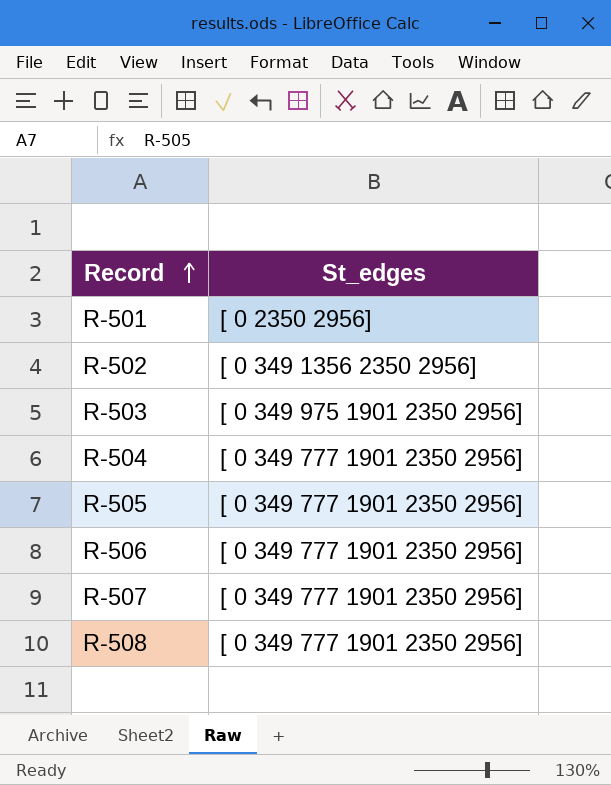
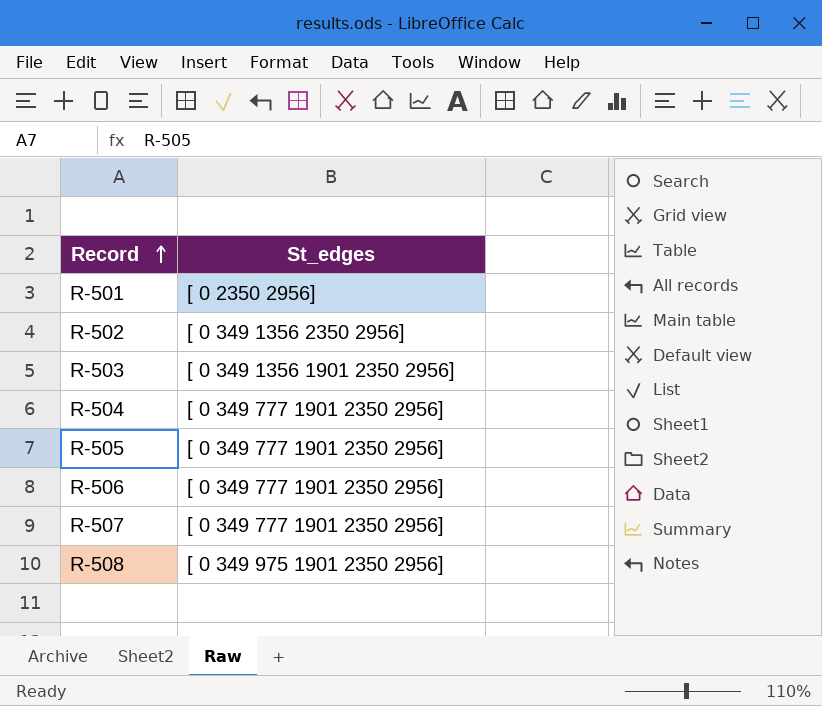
R-503 | St_edges: [ 0 349 975 1901 2350 2956] -> [ 0 349 1356 1901 2350 2956]
R-508 | St_edges: [ 0 349 777 1901 2350 2956] -> [ 0 349 975 1901 2350 2956]

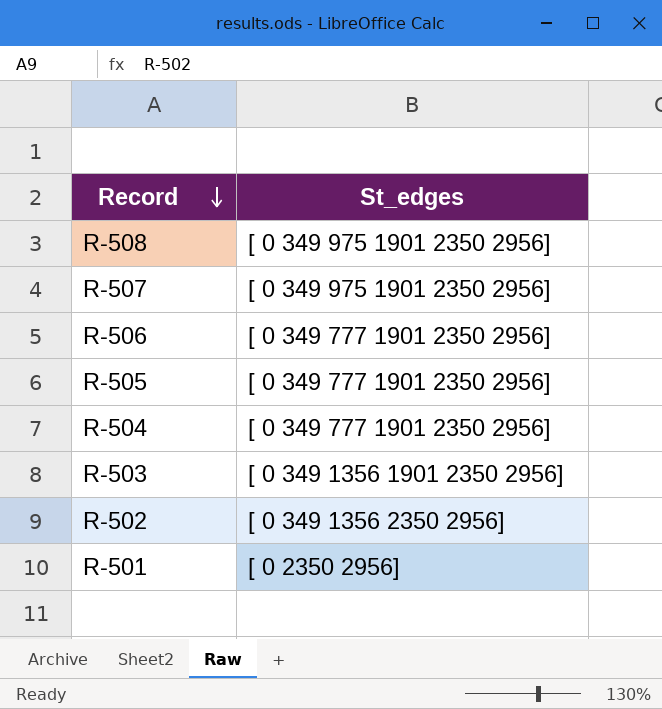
row order: Record ascending -> Record descending
R-507 | St_edges: [ 0 349 777 1901 2350 2956] -> [ 0 349 975 1901 2350 2956]

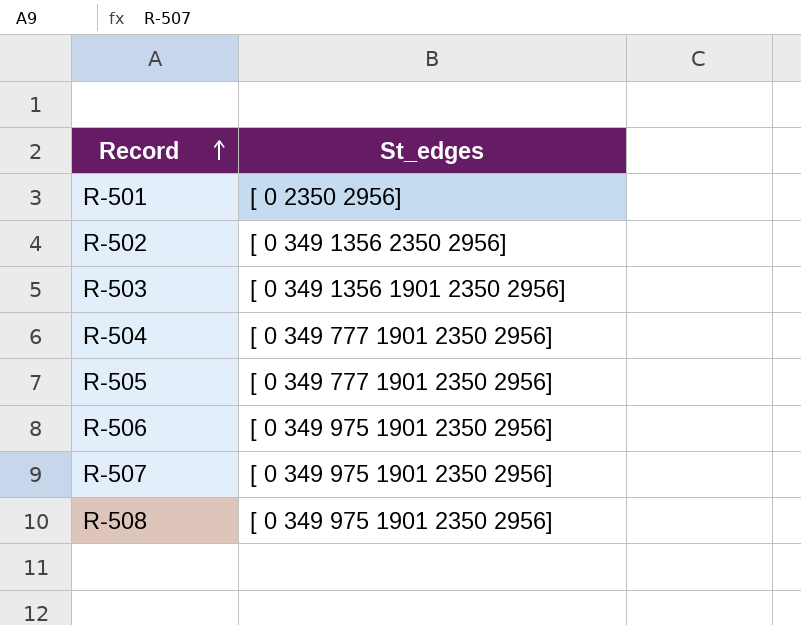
row order: Record descending -> Record ascending
R-506 | St_edges: [ 0 349 777 1901 2350 2956] -> [ 0 349 975 1901 2350 2956]

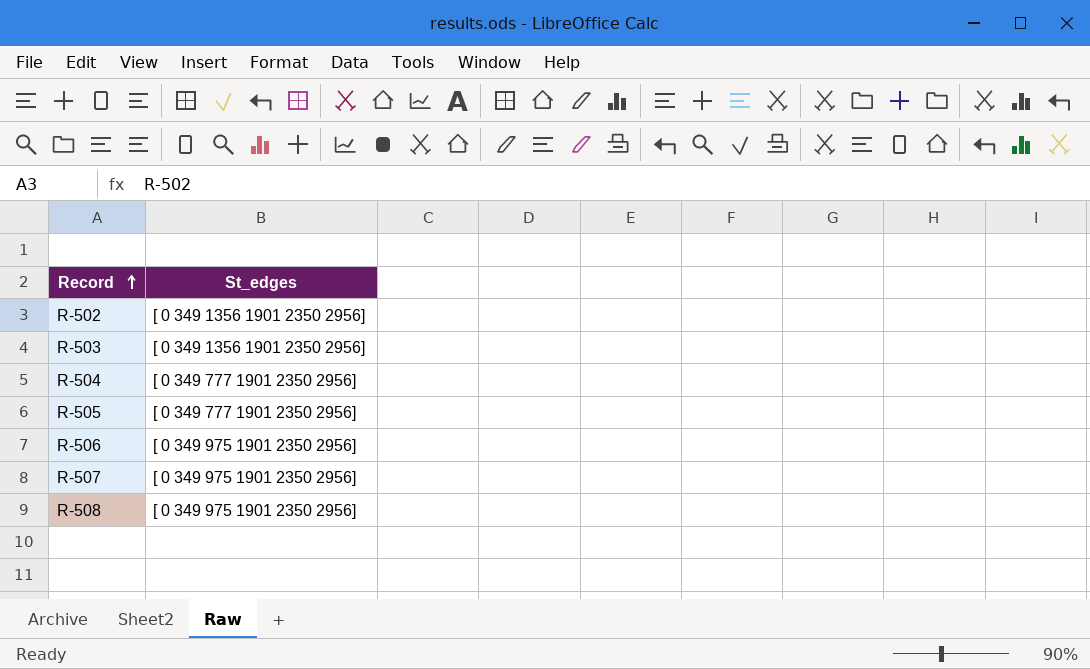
row R-501: [ 0 2350 2956] -> none
R-502 | St_edges: [ 0 349 1356 2350 2956] -> [ 0 349 1356 1901 2350 2956]

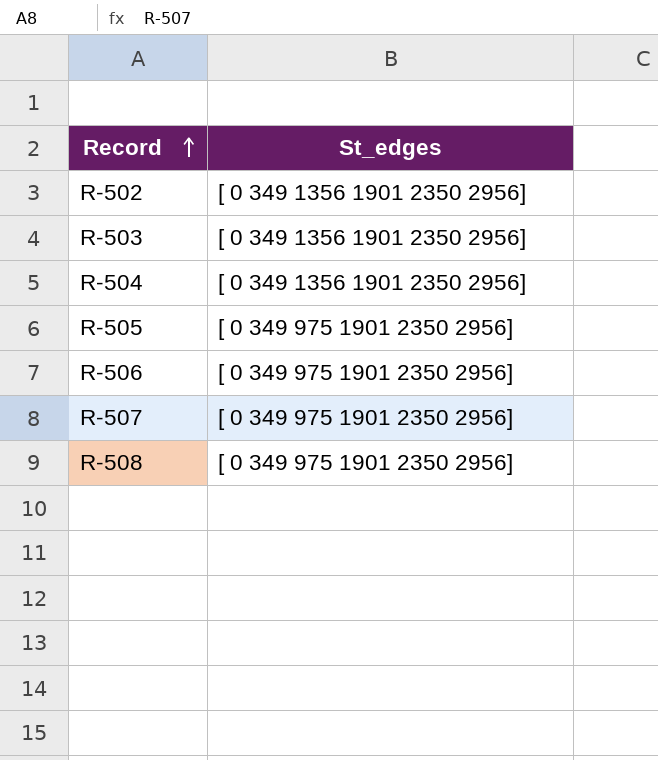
R-504 | St_edges: [ 0 349 777 1901 2350 2956] -> [ 0 349 1356 1901 2350 2956]
R-505 | St_edges: [ 0 349 777 1901 2350 2956] -> [ 0 349 975 1901 2350 2956]

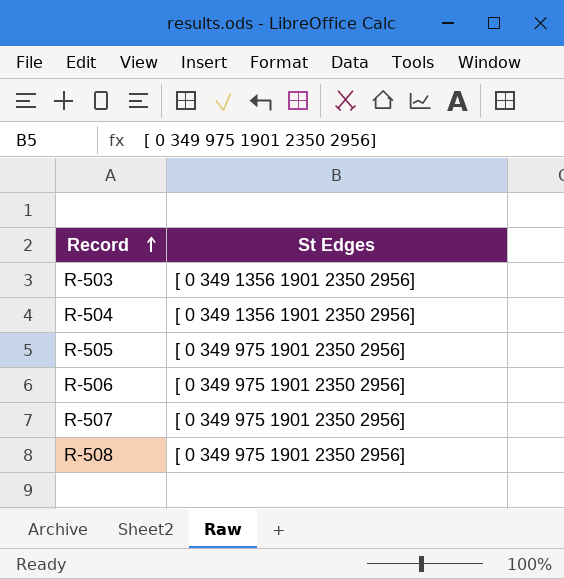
column name: St_edges -> St Edges
row R-502: [ 0 349 1356 1901 2350 2956] -> none

